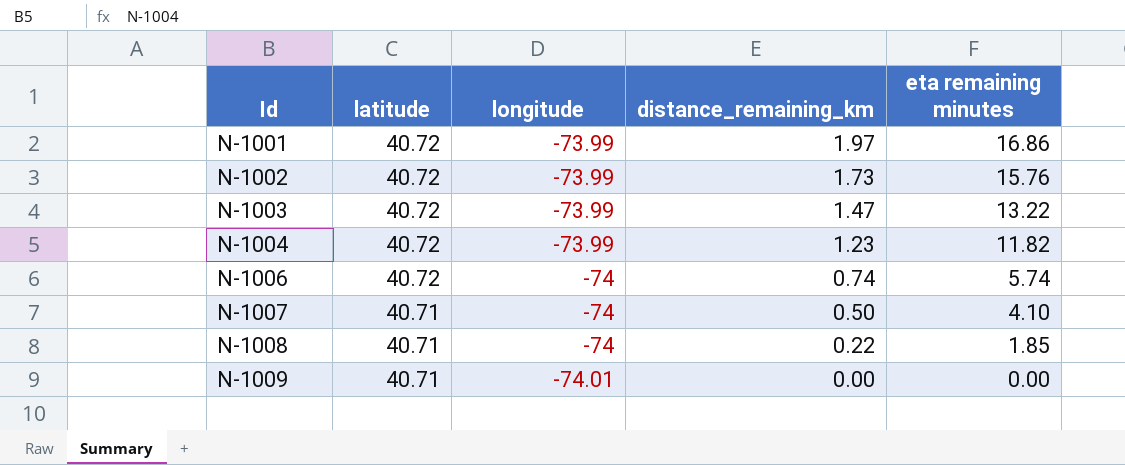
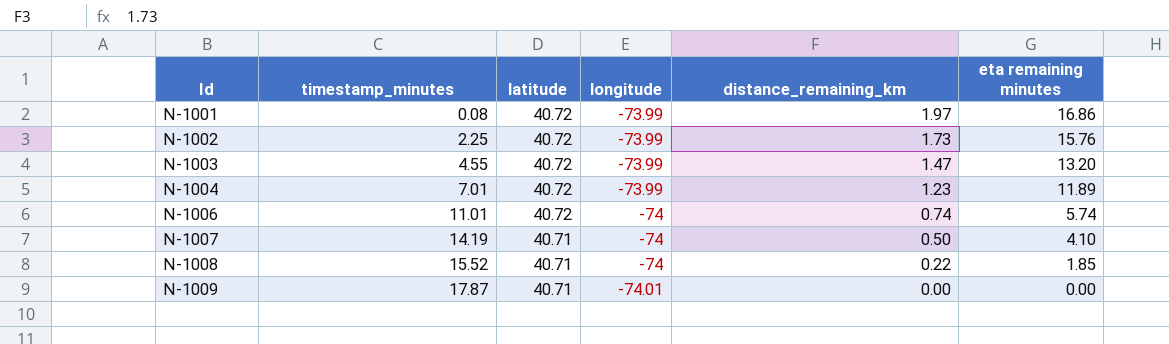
column timestamp_minutes | position: none -> 2
N-1003 | eta remaining minutes: 13.22 -> 13.20
N-1004 | eta remaining minutes: 11.82 -> 11.89

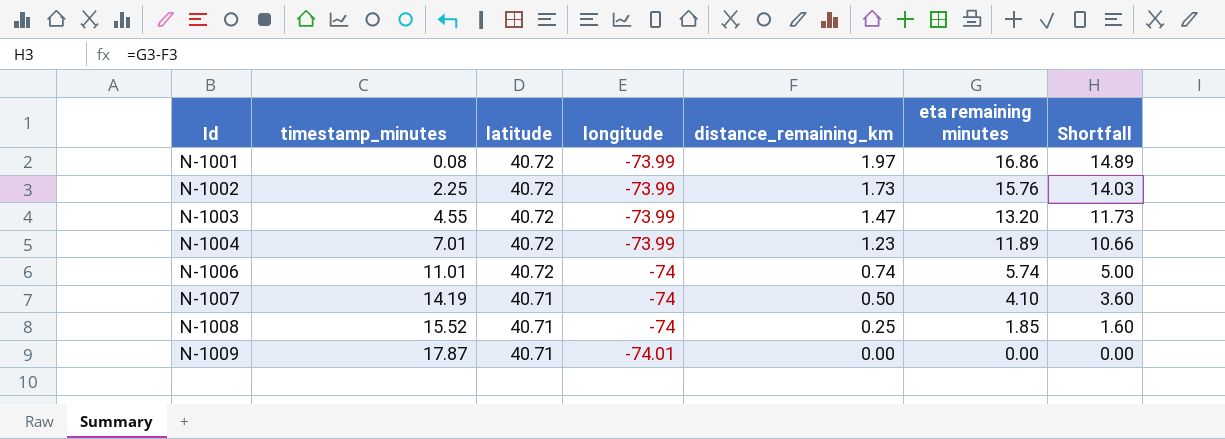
column Shortfall | formula: none -> [eta remaining minutes] - [distance_remaining_km]
N-1008 | distance_remaining_km: 0.22 -> 0.25

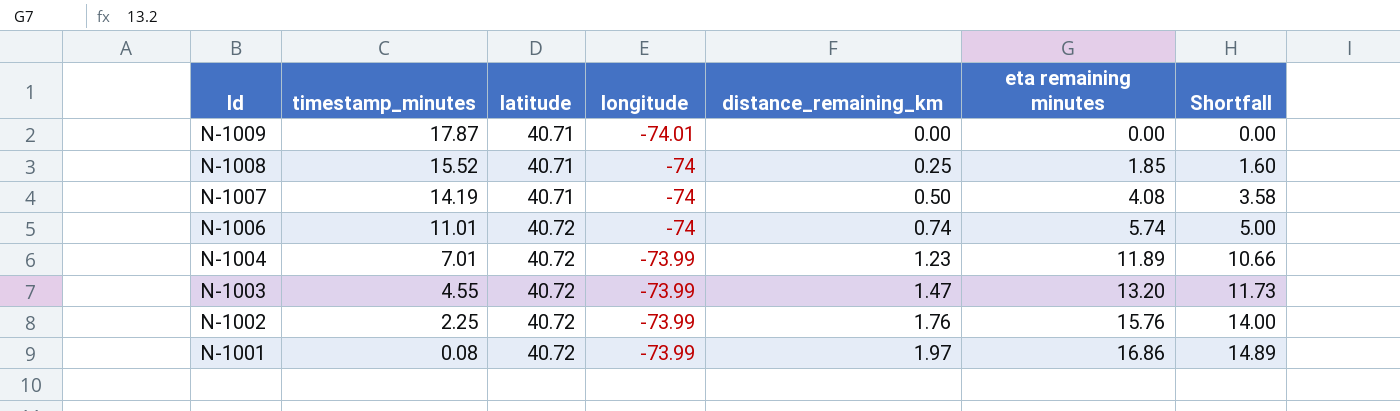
row order: Id ascending -> Id descending
N-1007 | eta remaining minutes: 4.10 -> 4.08
N-1007 | Shortfall: 3.60 -> 3.58
N-1002 | distance_remaining_km: 1.73 -> 1.76
N-1002 | Shortfall: 14.03 -> 14.00

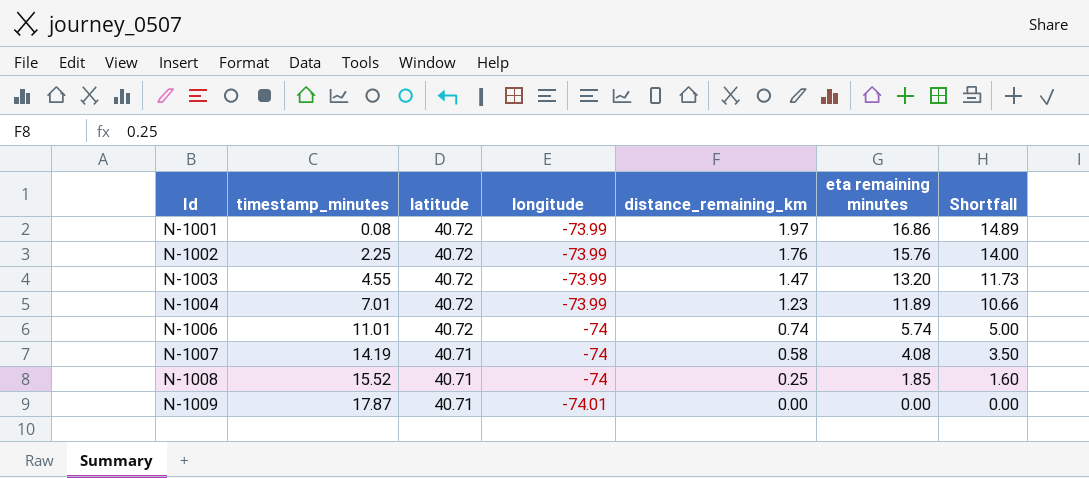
row order: Id descending -> Id ascending
N-1007 | distance_remaining_km: 0.50 -> 0.58
N-1007 | Shortfall: 3.58 -> 3.50

